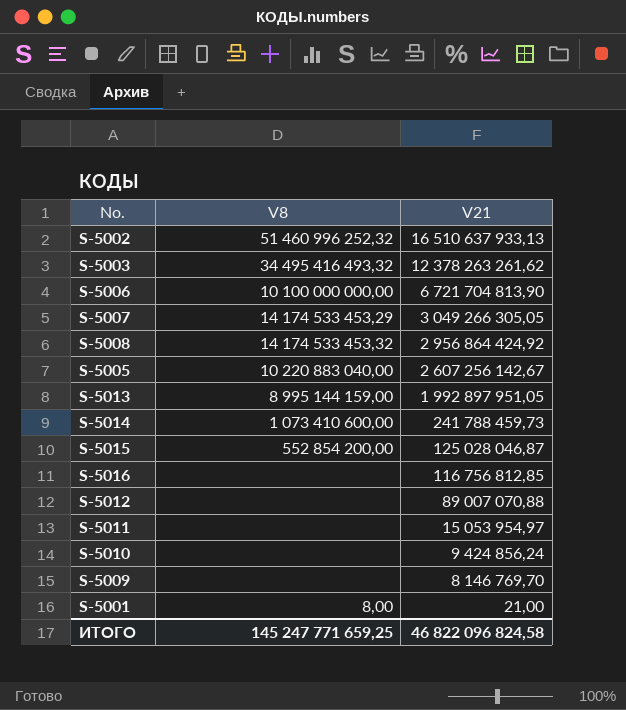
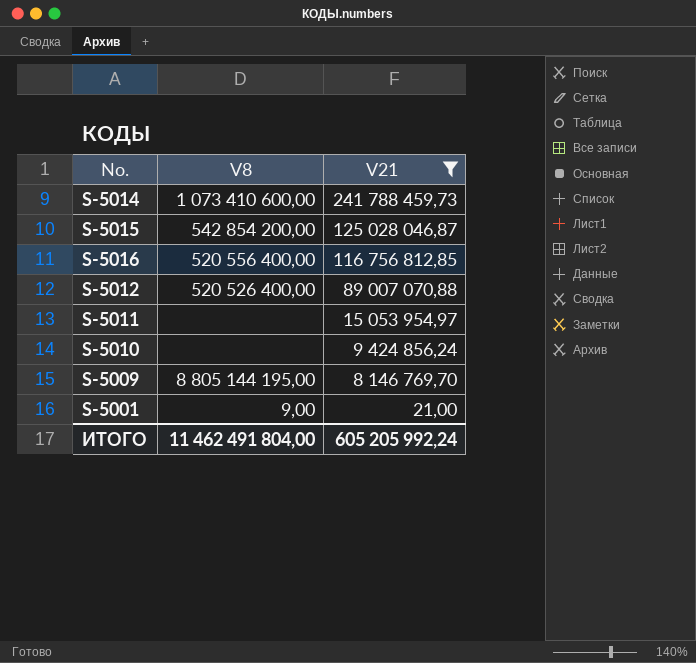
filter: none -> V21 <= 241 788 459,73
S-5015 | V8: 552 854 200,00 -> 542 854 200,00
S-5016 | V8: none -> 520 556 400,00
S-5012 | V8: none -> 520 526 400,00
S-5009 | V8: none -> 8 805 144 195,00
S-5001 | V8: 8,00 -> 9,00
ИТОГО | V8: 145 247 771 659,25 -> 11 462 491 804,00
ИТОГО | V21: 46 822 096 824,58 -> 605 205 992,24

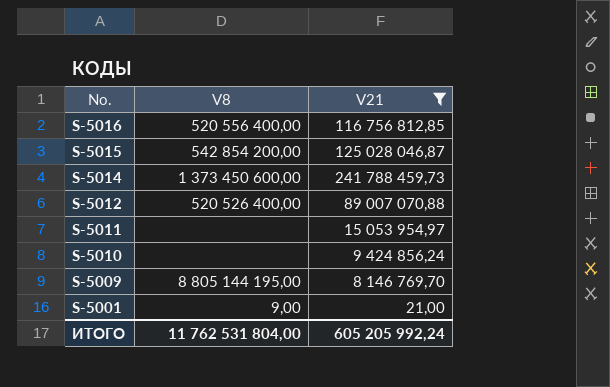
row order: V21 descending -> No. descending
S-5014 | V8: 1 073 410 600,00 -> 1 373 450 600,00
ИТОГО | V8: 11 462 491 804,00 -> 11 762 531 804,00

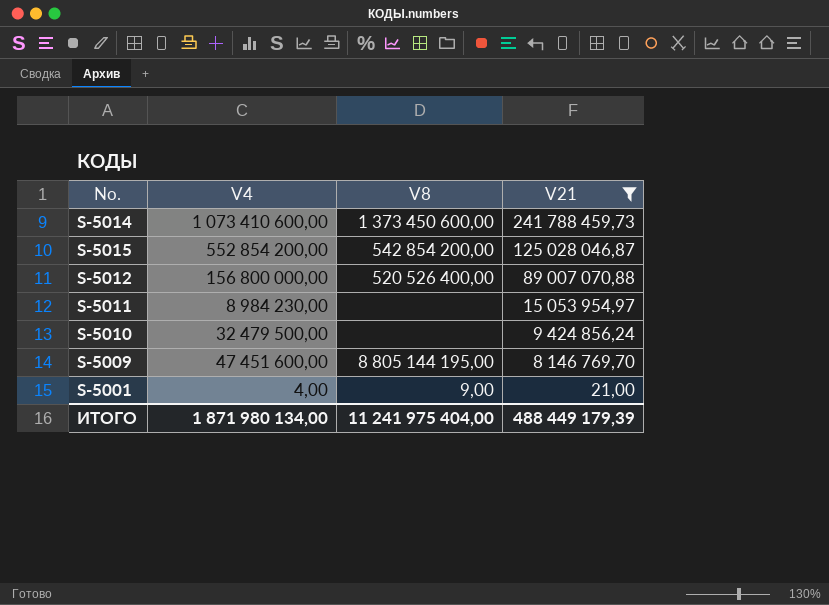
row order: No. descending -> V21 descending
column V4 | position: none -> 2
row S-5016: 520 556 400,00 | 116 756 812,85 -> none
ИТОГО | V8: 11 762 531 804,00 -> 11 241 975 404,00
ИТОГО | V21: 605 205 992,24 -> 488 449 179,39

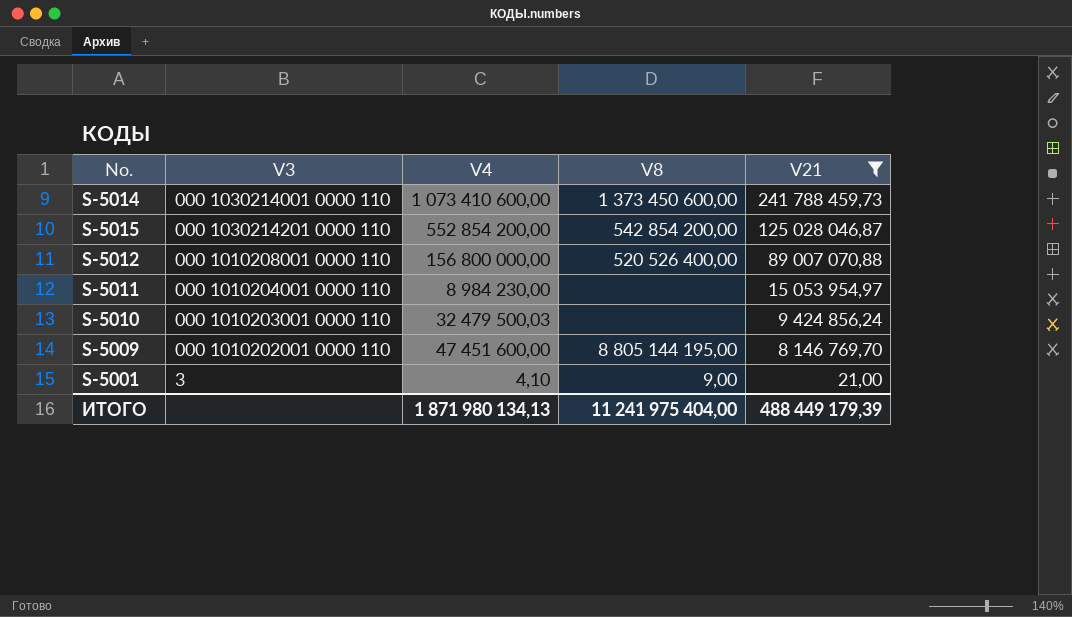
column V3 | position: none -> 2
S-5010 | V4: 32 479 500,00 -> 32 479 500,03
S-5001 | V4: 4,00 -> 4,10
ИТОГО | V4: 1 871 980 134,00 -> 1 871 980 134,13

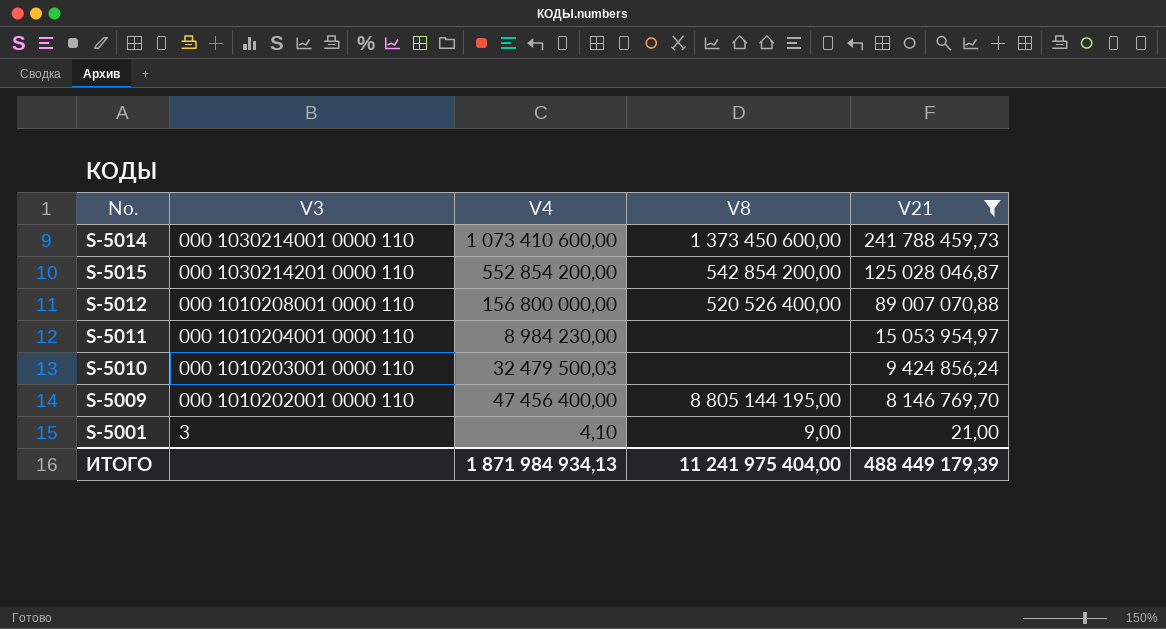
S-5009 | V4: 47 451 600,00 -> 47 456 400,00
ИТОГО | V4: 1 871 980 134,13 -> 1 871 984 934,13

